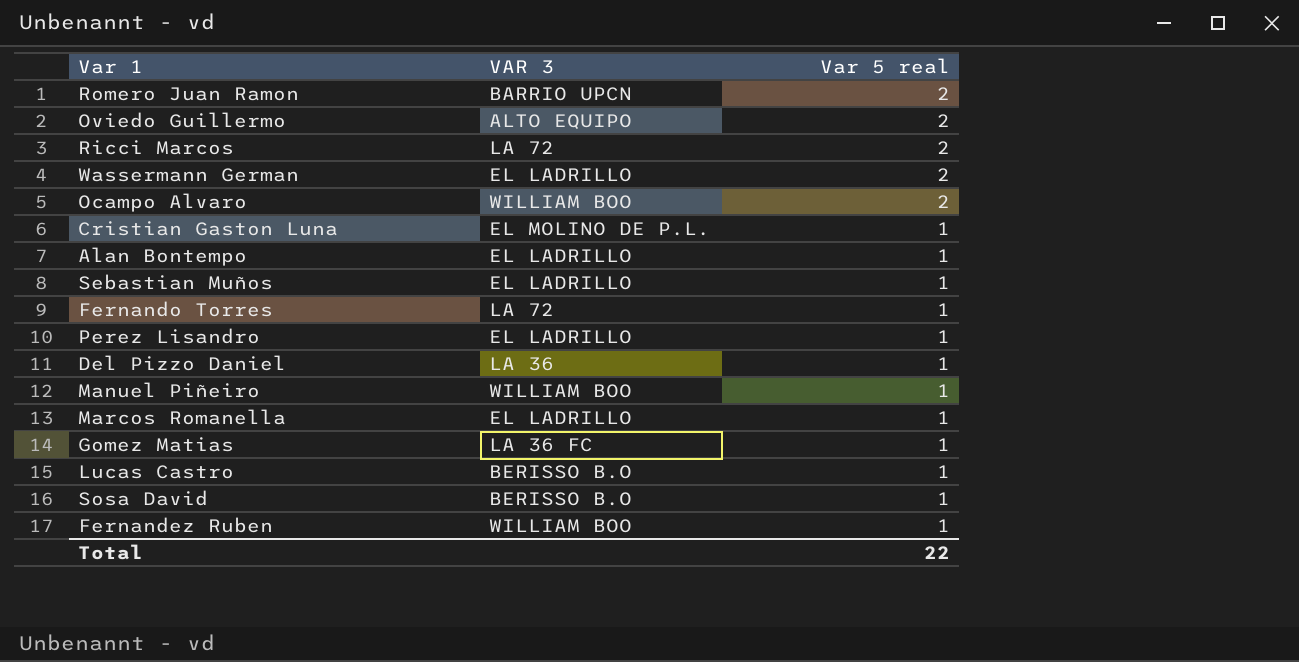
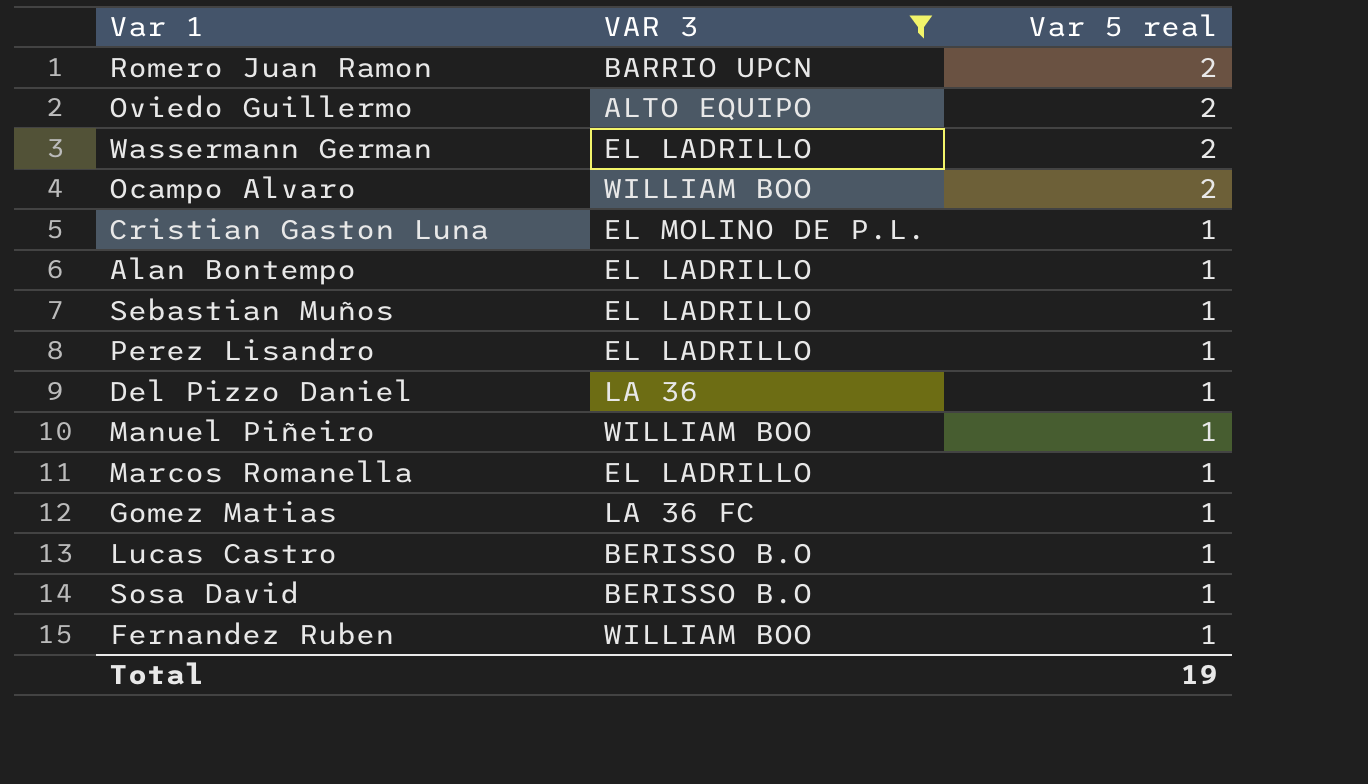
filter: none -> VAR 3 != LA 72
Total | Var 5 real: 22 -> 19

